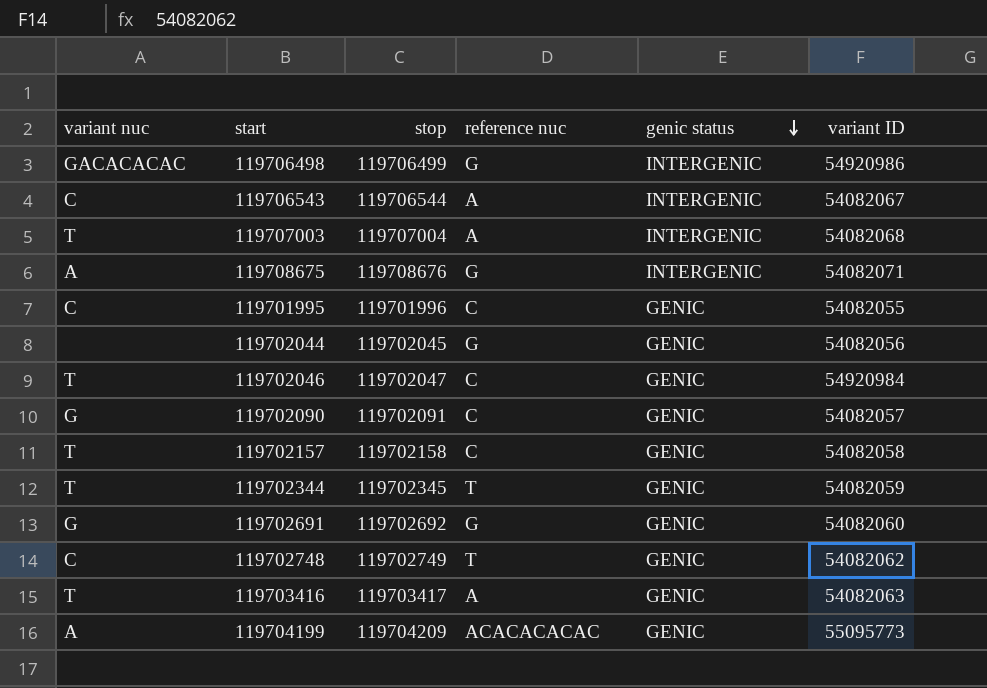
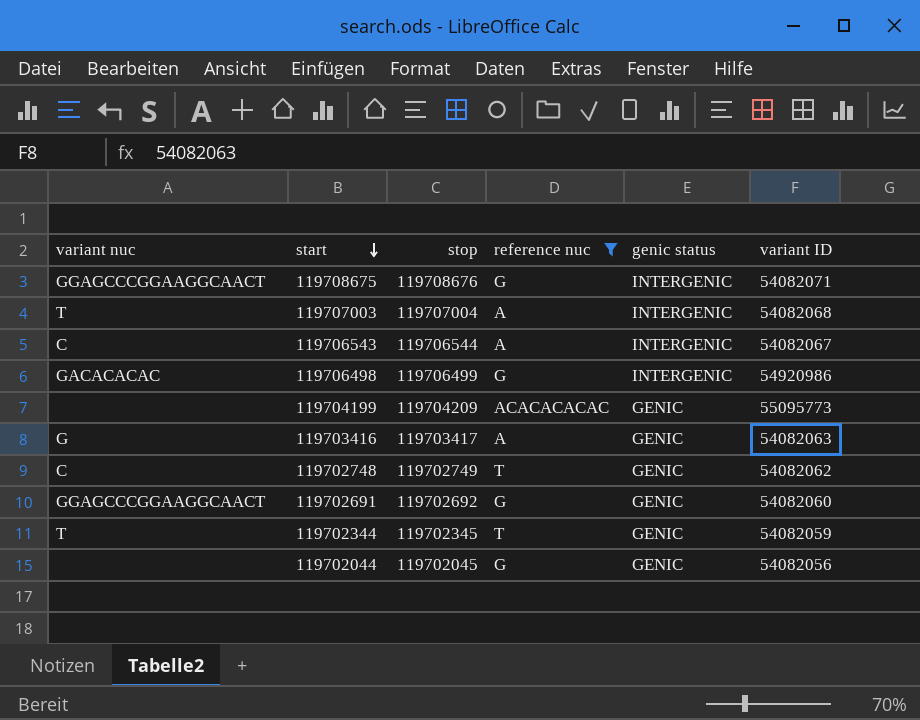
filter: none -> reference nuc != C
row order: genic status descending -> start descending
119708675 | variant nuc: A -> GGAGCCCGGAAGGCAACT
119704199 | variant nuc: A -> none
119703416 | variant nuc: T -> G
119702691 | variant nuc: G -> GGAGCCCGGAAGGCAACT

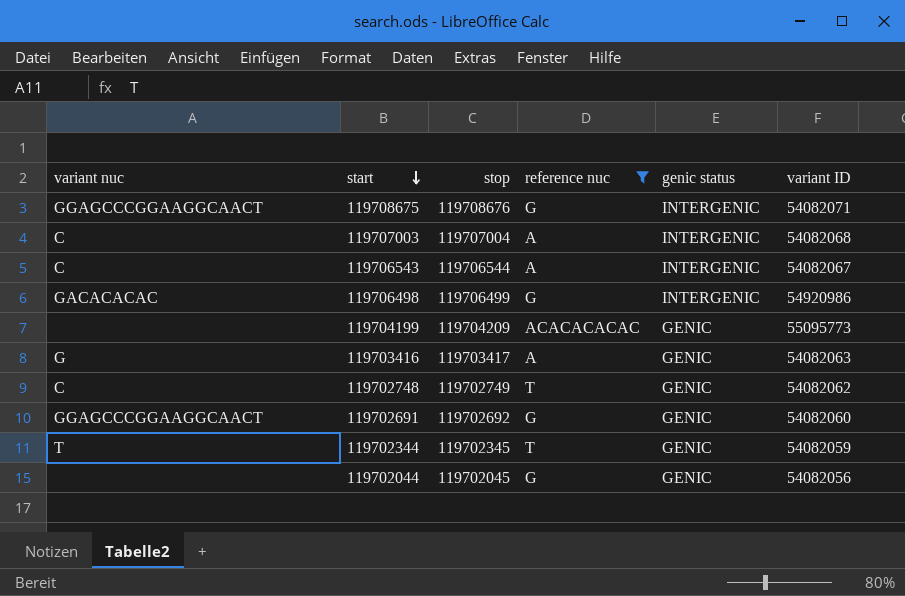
119707003 | variant nuc: T -> C

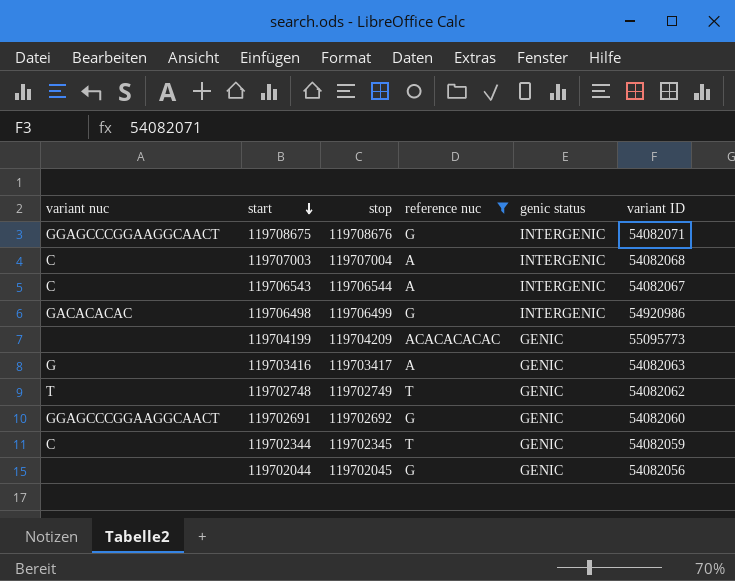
119702748 | variant nuc: C -> T
119702344 | variant nuc: T -> C

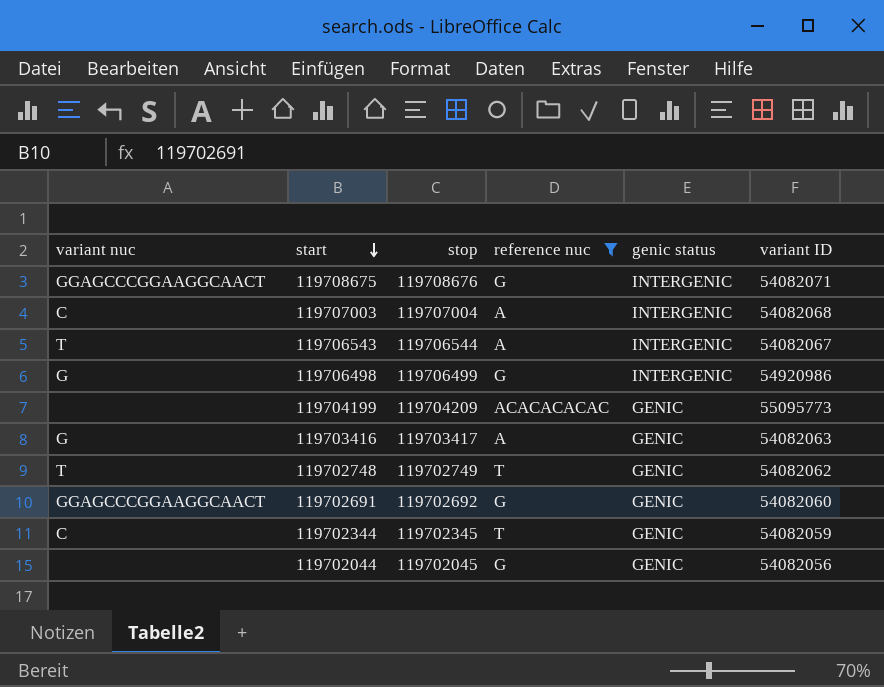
119706543 | variant nuc: C -> T
119706498 | variant nuc: GACACACAC -> G

